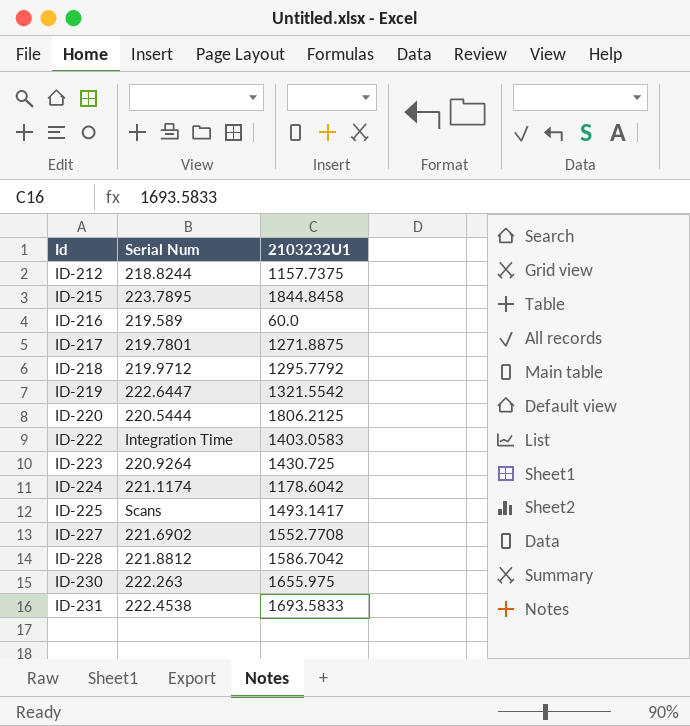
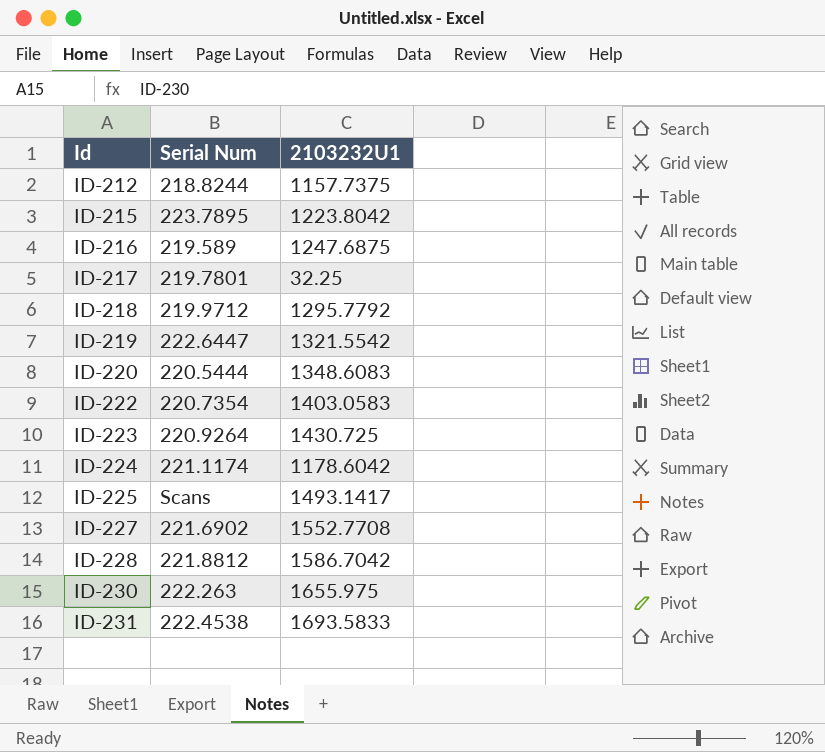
ID-215 | 2103232U1: 1844.8458 -> 1223.8042
ID-216 | 2103232U1: 60.0 -> 1247.6875
ID-217 | 2103232U1: 1271.8875 -> 32.25
ID-220 | 2103232U1: 1806.2125 -> 1348.6083
ID-222 | Serial Num: Integration Time -> 220.7354

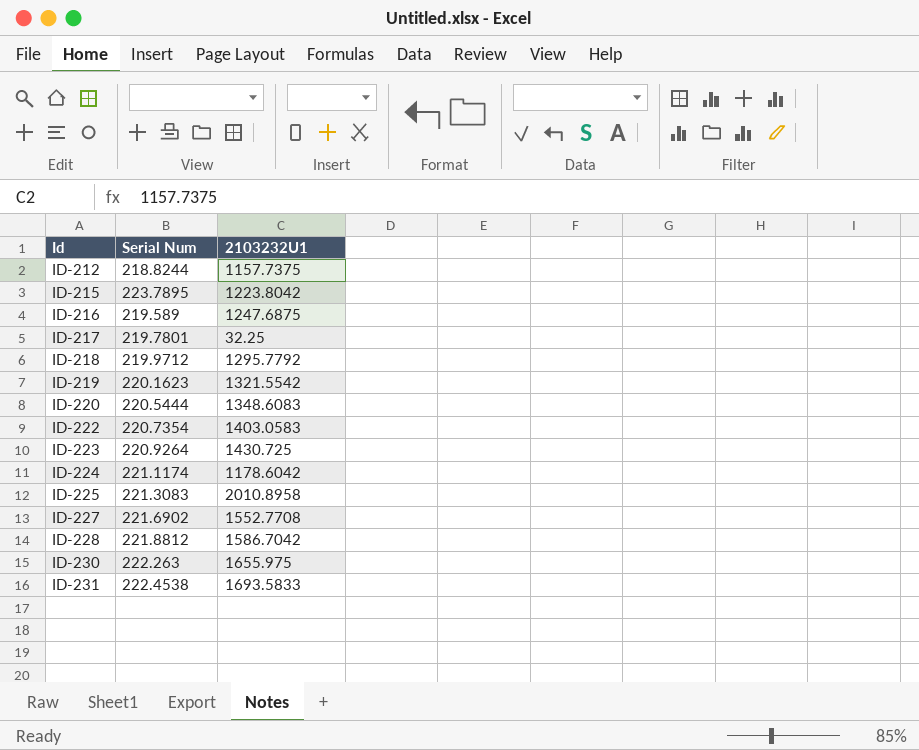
ID-219 | Serial Num: 222.6447 -> 220.1623
ID-225 | Serial Num: Scans -> 221.3083
ID-225 | 2103232U1: 1493.1417 -> 2010.8958

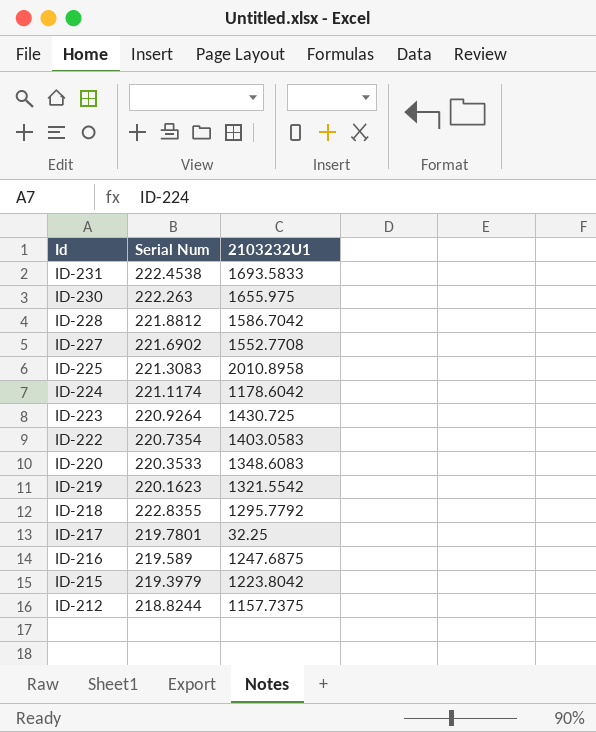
row order: Id ascending -> Id descending
ID-220 | Serial Num: 220.5444 -> 220.3533
ID-218 | Serial Num: 219.9712 -> 222.8355
ID-215 | Serial Num: 223.7895 -> 219.3979

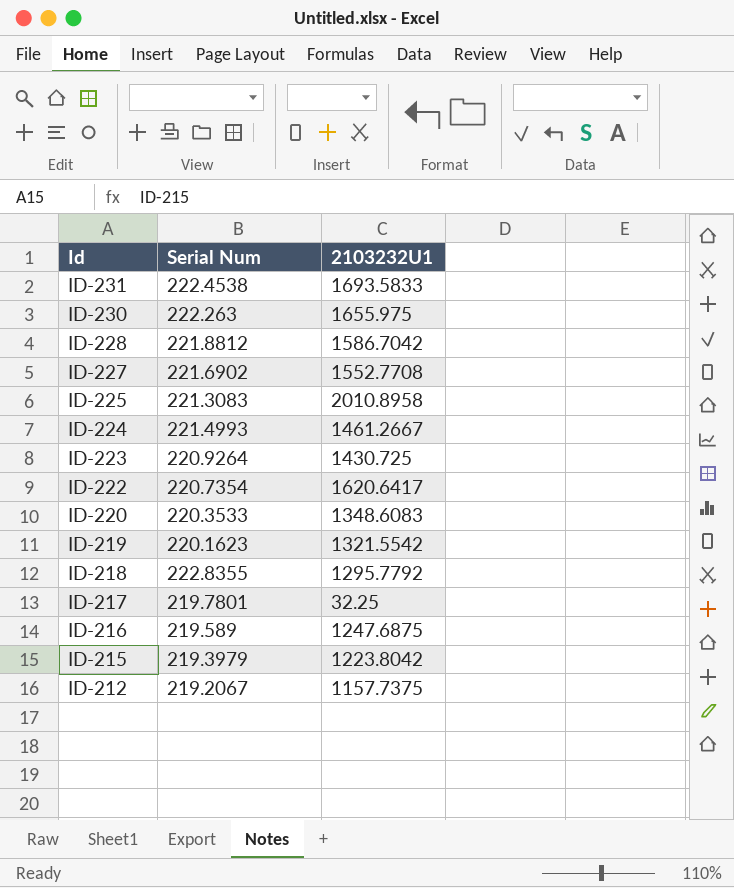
ID-224 | Serial Num: 221.1174 -> 221.4993
ID-224 | 2103232U1: 1178.6042 -> 1461.2667
ID-222 | 2103232U1: 1403.0583 -> 1620.6417
ID-212 | Serial Num: 218.8244 -> 219.2067

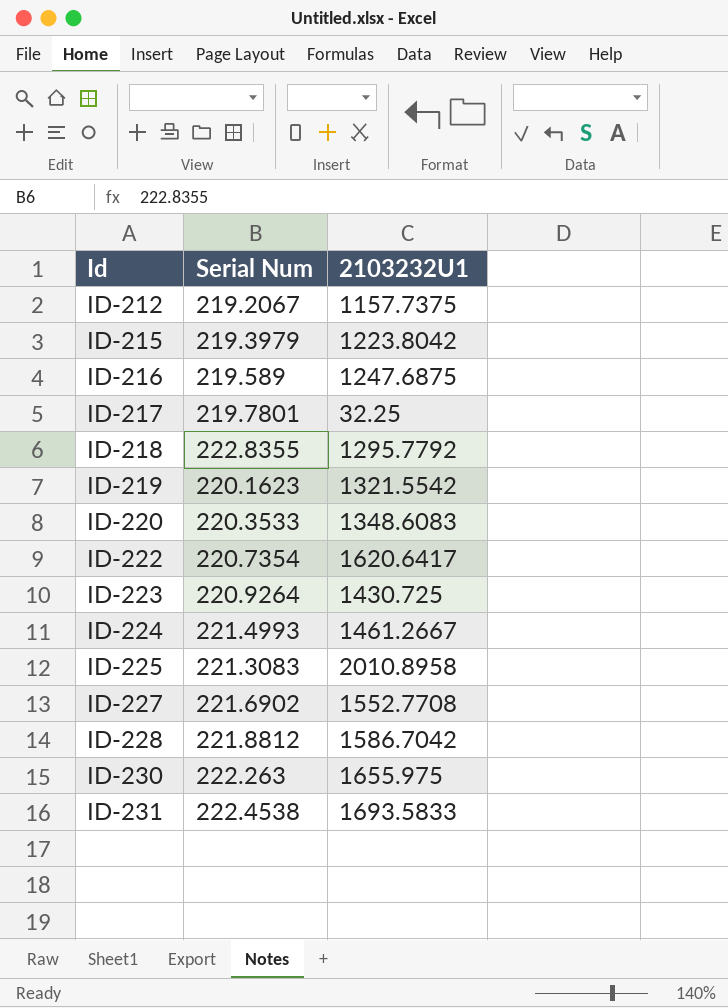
row order: Id descending -> Id ascending

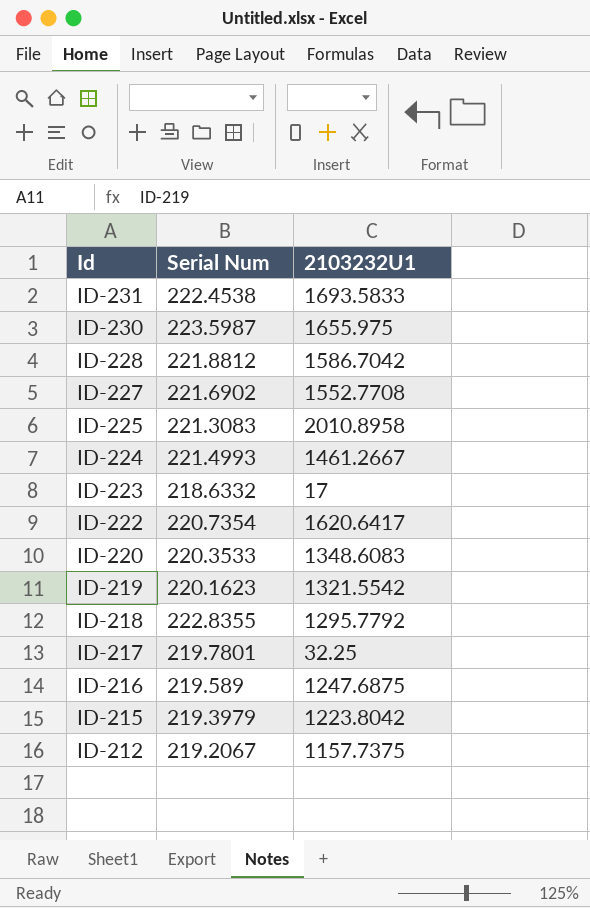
row order: Id ascending -> Id descending
ID-230 | Serial Num: 222.263 -> 223.5987
ID-223 | Serial Num: 220.9264 -> 218.6332
ID-223 | 2103232U1: 1430.725 -> 17

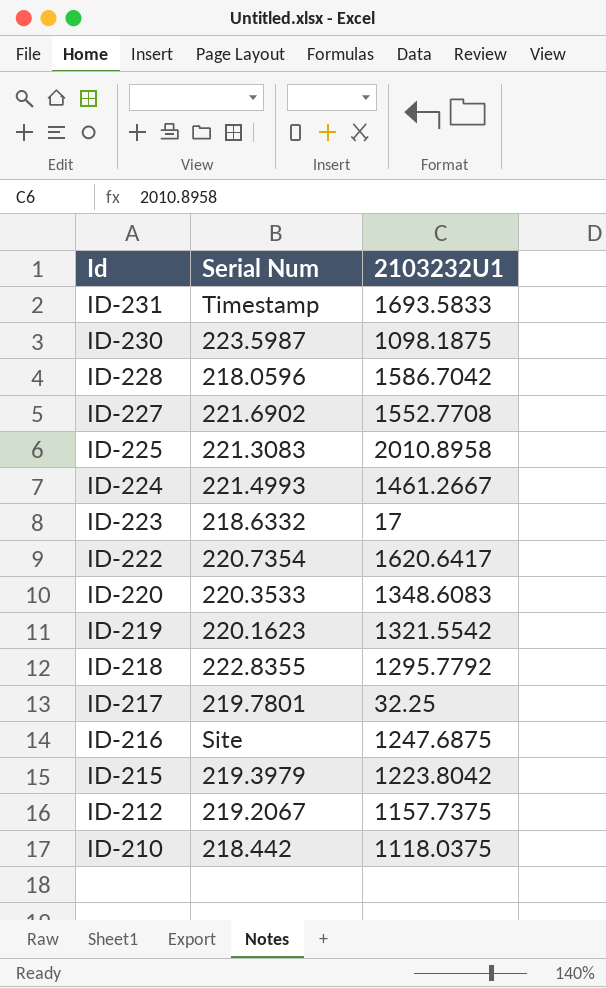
ID-231 | Serial Num: 222.4538 -> Timestamp
ID-230 | 2103232U1: 1655.975 -> 1098.1875
ID-228 | Serial Num: 221.8812 -> 218.0596
ID-216 | Serial Num: 219.589 -> Site
row ID-210: none -> 218.442 | 1118.0375

